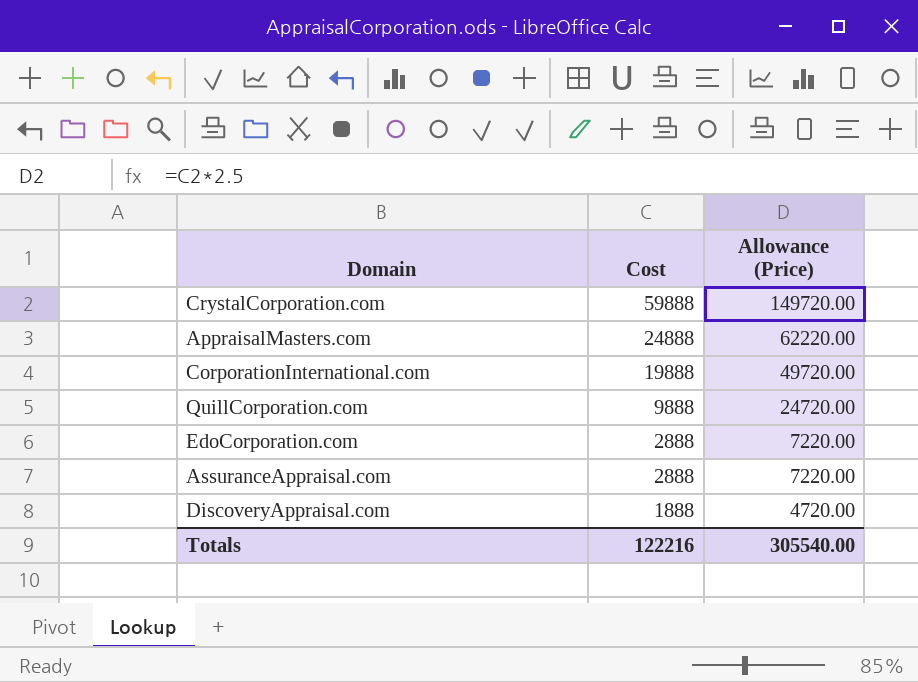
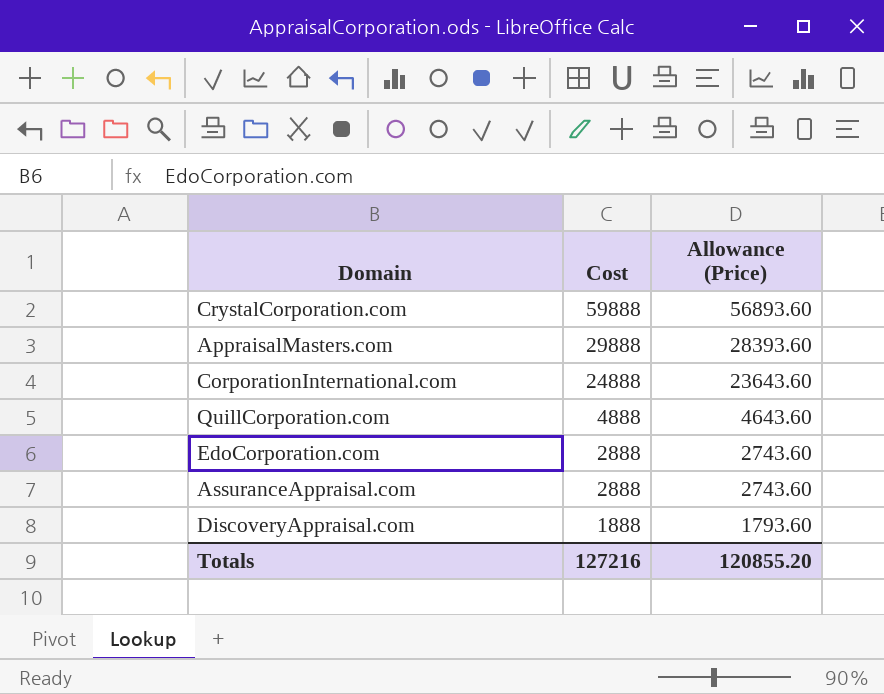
column Allowance (Price) | formula: [Cost] * 2.5 -> [Cost] * 0.95
AppraisalMasters.com | Cost: 24888 -> 29888
CorporationInternational.com | Cost: 19888 -> 24888
QuillCorporation.com | Cost: 9888 -> 4888
Totals | Cost: 122216 -> 127216
Totals | Allowance (Price): 305540.00 -> 120855.20

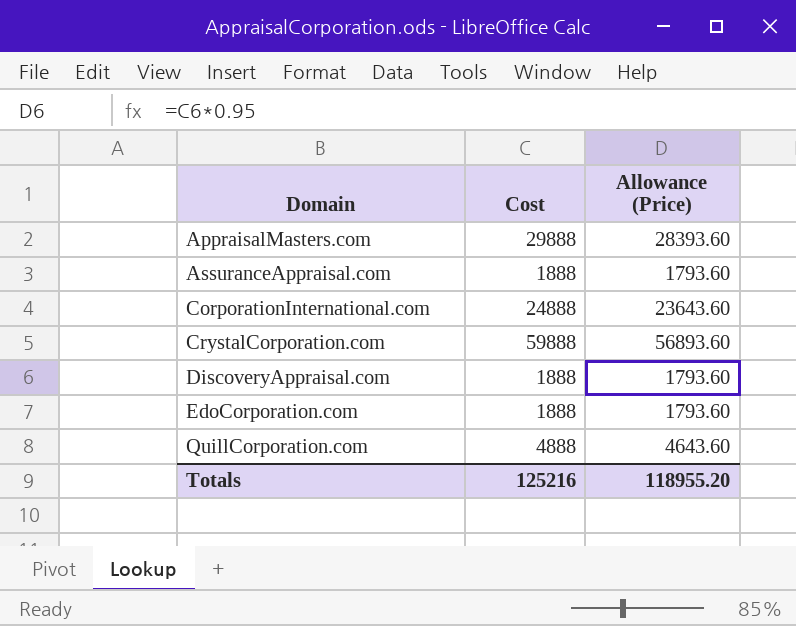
row order: Cost descending -> Domain ascending
AssuranceAppraisal.com | Cost: 2888 -> 1888
AssuranceAppraisal.com | Allowance (Price): 2743.60 -> 1793.60
EdoCorporation.com | Cost: 2888 -> 1888
EdoCorporation.com | Allowance (Price): 2743.60 -> 1793.60
Totals | Cost: 127216 -> 125216
Totals | Allowance (Price): 120855.20 -> 118955.20

